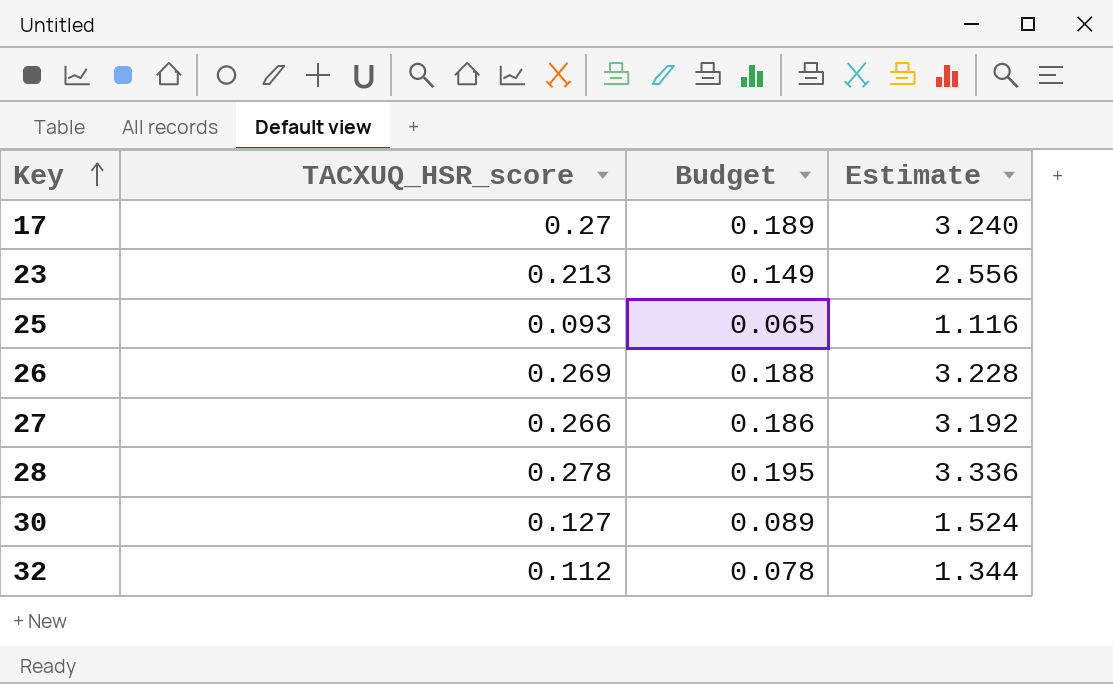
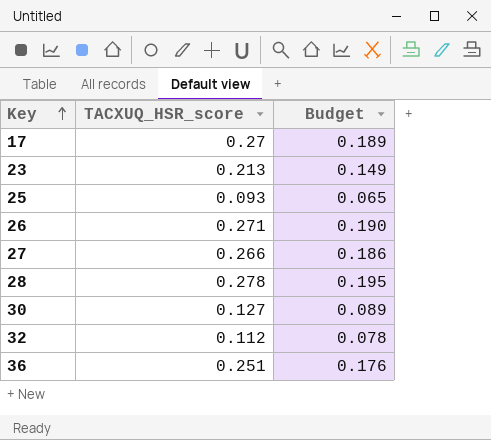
column Estimate | formula: [TACXUQ_HSR_score] * 12 -> none
26 | TACXUQ_HSR_score: 0.269 -> 0.271
26 | Budget: 0.188 -> 0.190
row 36: none -> 0.251 | 0.176

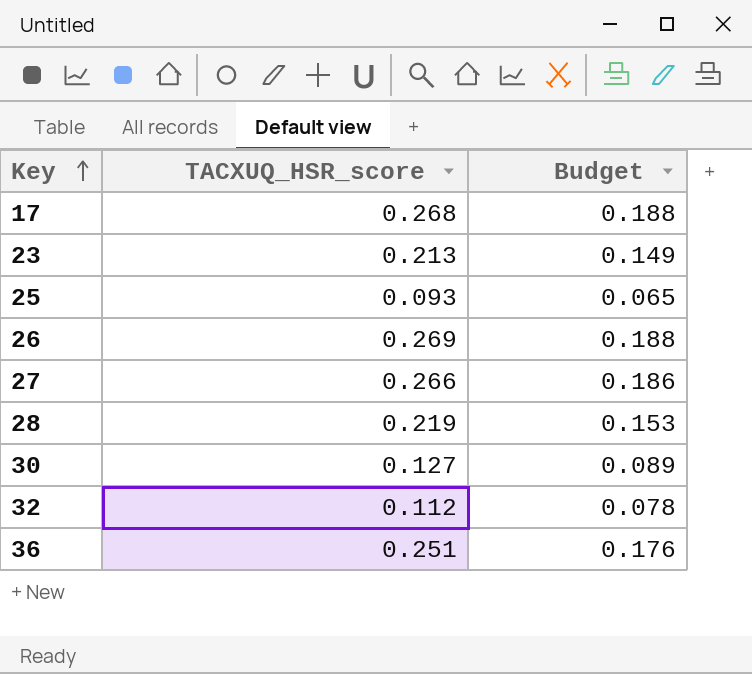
17 | TACXUQ_HSR_score: 0.27 -> 0.268
17 | Budget: 0.189 -> 0.188
26 | TACXUQ_HSR_score: 0.271 -> 0.269
26 | Budget: 0.190 -> 0.188
28 | TACXUQ_HSR_score: 0.278 -> 0.219
28 | Budget: 0.195 -> 0.153

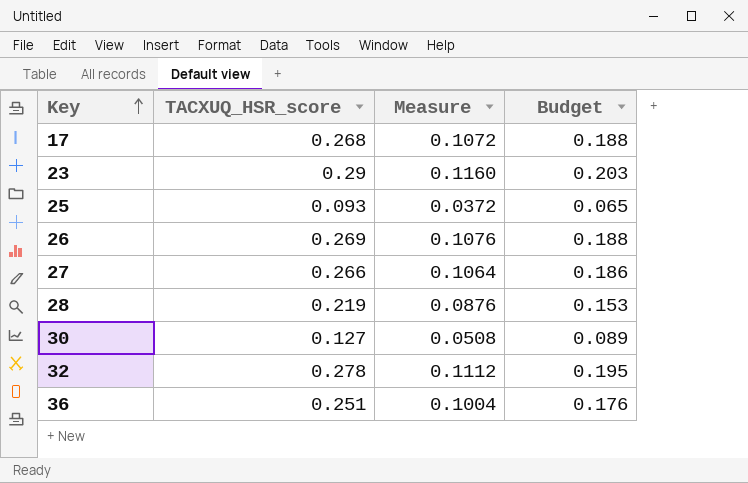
column Measure | formula: none -> [TACXUQ_HSR_score] * 0.4
23 | TACXUQ_HSR_score: 0.213 -> 0.29
23 | Budget: 0.149 -> 0.203
32 | TACXUQ_HSR_score: 0.112 -> 0.278
32 | Budget: 0.078 -> 0.195

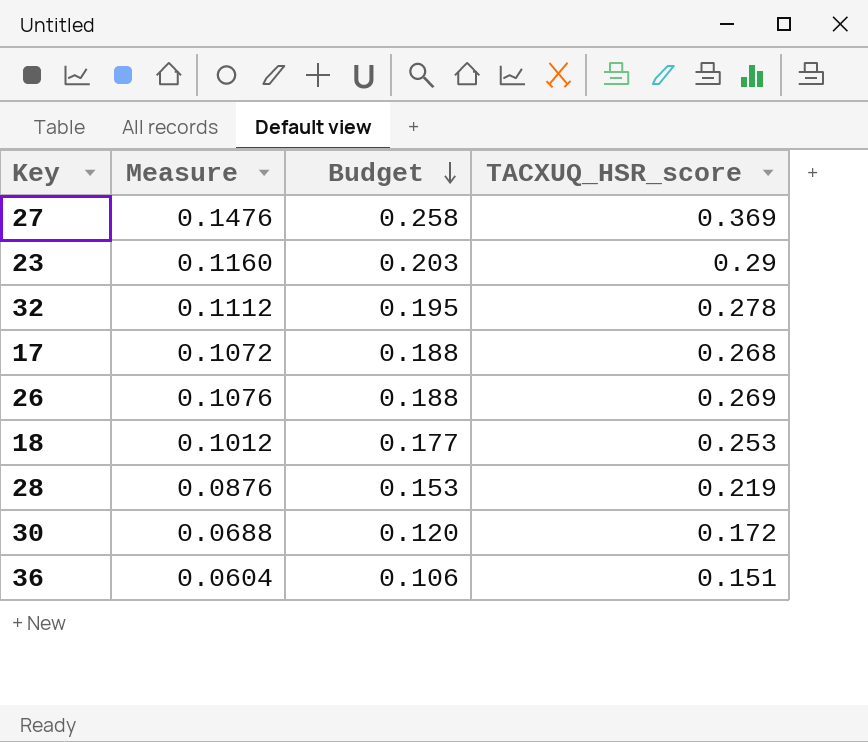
row order: Key ascending -> Budget descending
column TACXUQ_HSR_score | position: 2 -> 4
row 25: 0.093 | 0.0372 | 0.065 -> none
27 | Measure: 0.1064 -> 0.1476
27 | Budget: 0.186 -> 0.258
27 | TACXUQ_HSR_score: 0.266 -> 0.369
row 18: none -> 0.1012 | 0.177 | 0.253
30 | Measure: 0.0508 -> 0.0688
30 | Budget: 0.089 -> 0.120
30 | TACXUQ_HSR_score: 0.127 -> 0.172
36 | Measure: 0.1004 -> 0.0604
36 | Budget: 0.176 -> 0.106
36 | TACXUQ_HSR_score: 0.251 -> 0.151

